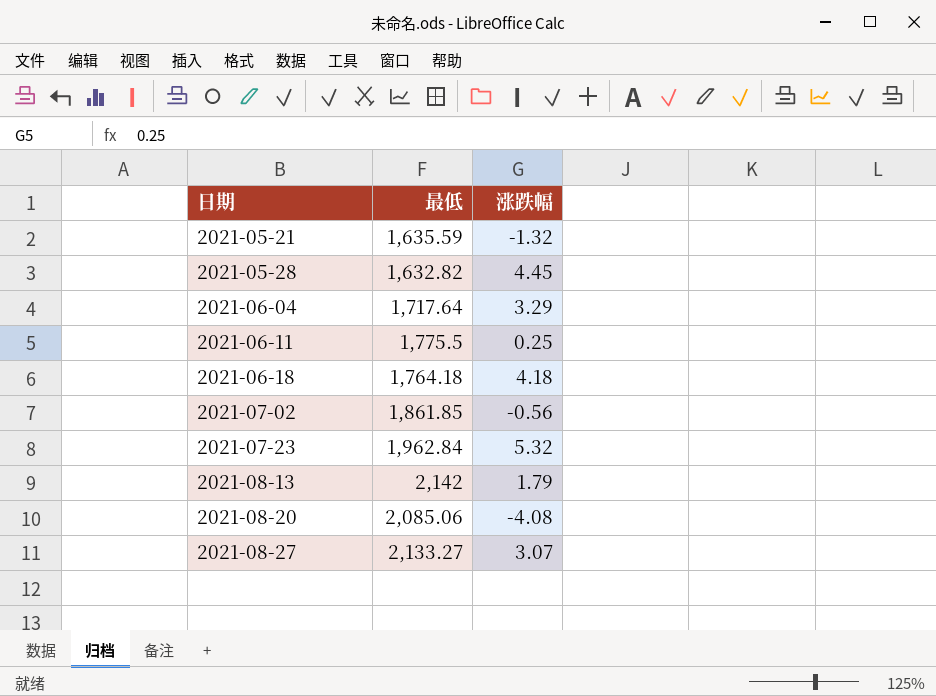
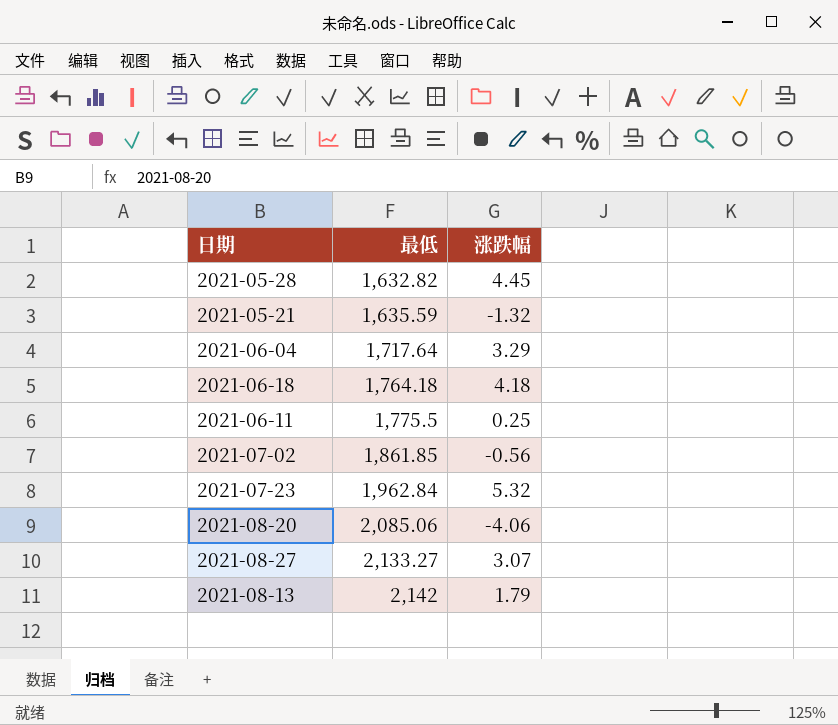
row order: 日期 ascending -> 最低 ascending
2021-08-20 | 涨跌幅: -4.08 -> -4.06

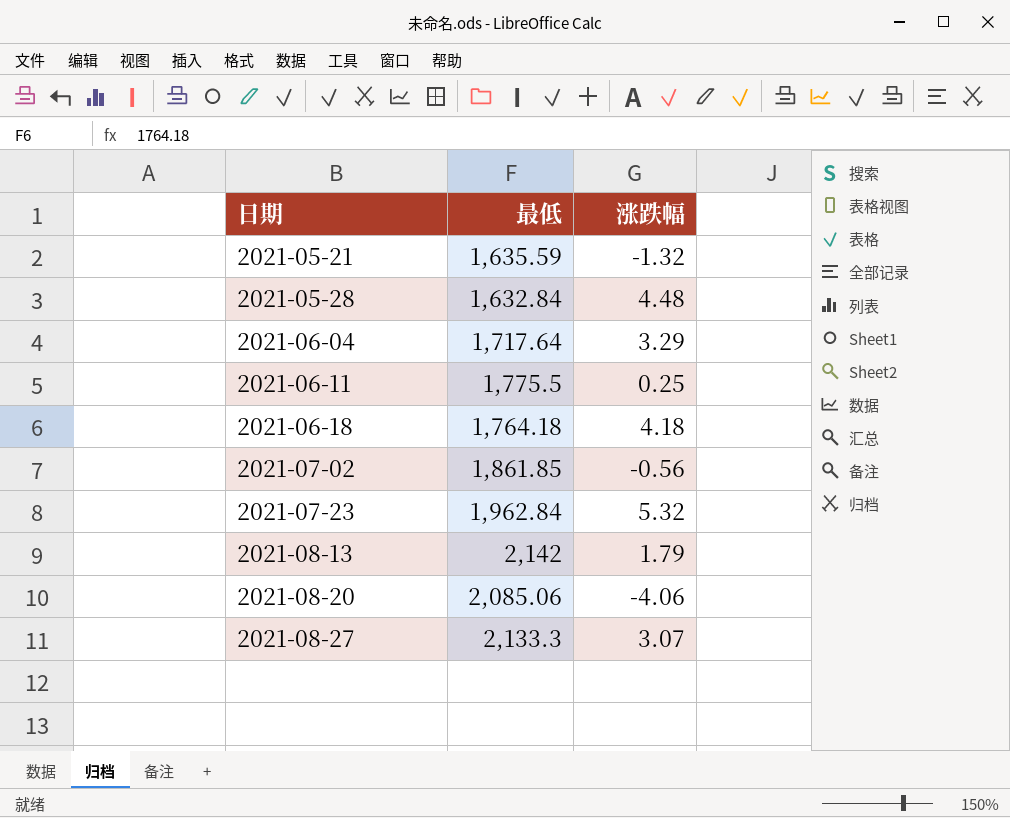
row order: 最低 ascending -> 日期 ascending
2021-05-28 | 最低: 1,632.82 -> 1,632.84
2021-05-28 | 涨跌幅: 4.45 -> 4.48
2021-08-27 | 最低: 2,133.27 -> 2,133.3

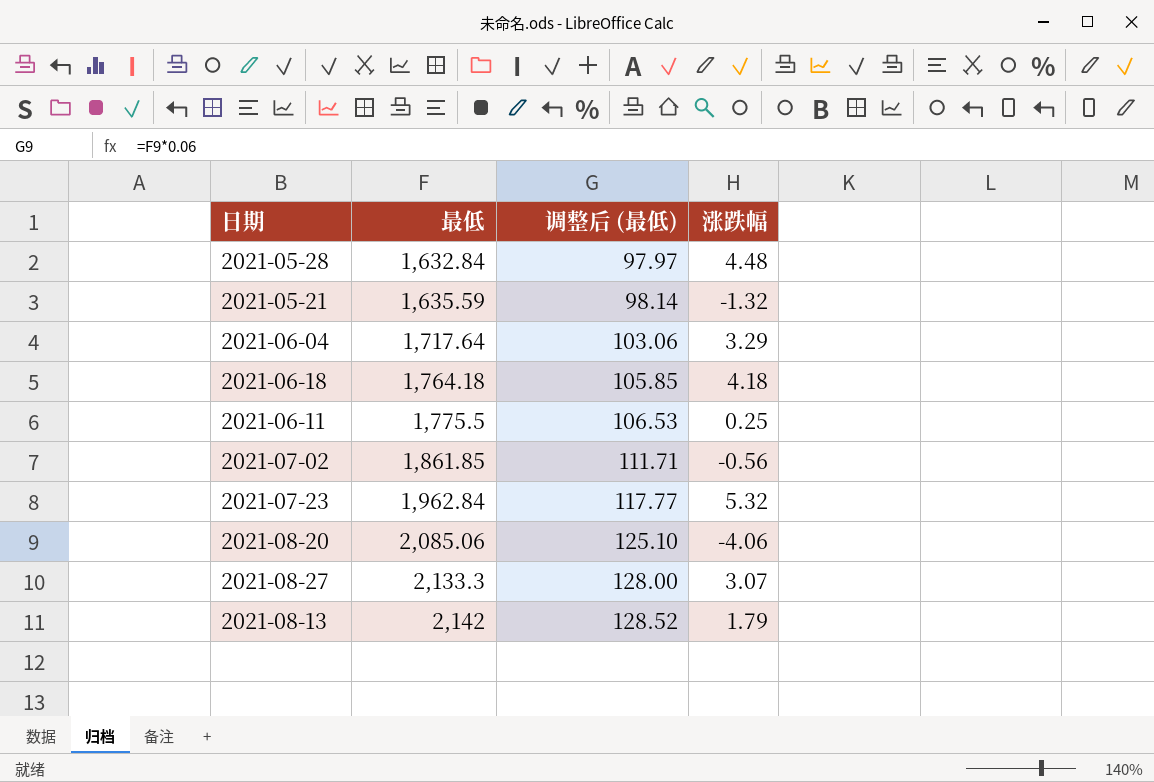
row order: 日期 ascending -> 最低 ascending
column 调整后 (最低) | formula: none -> [最低] * 0.06

